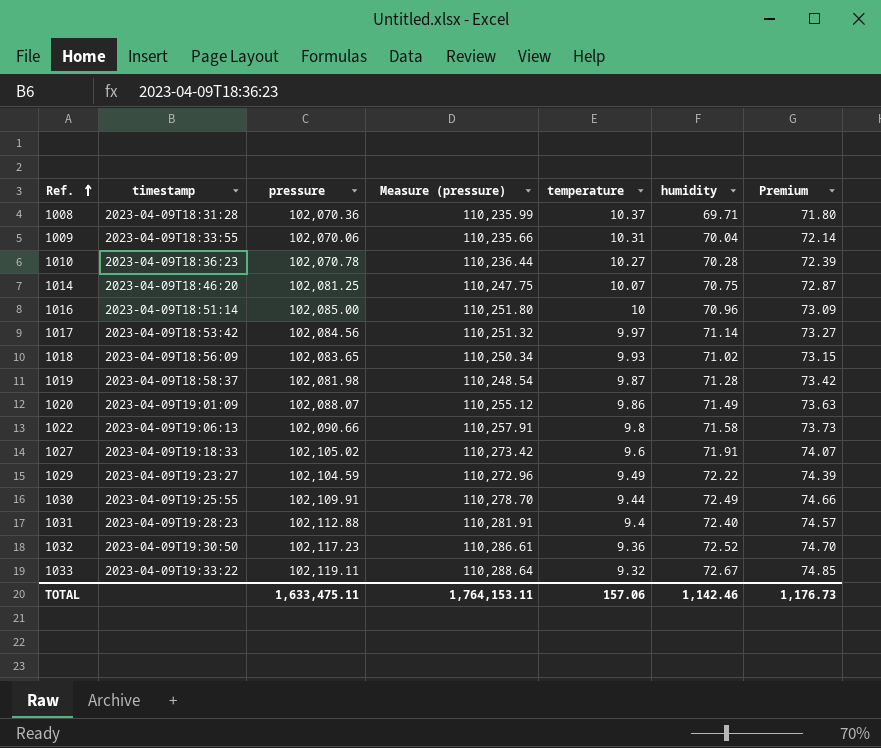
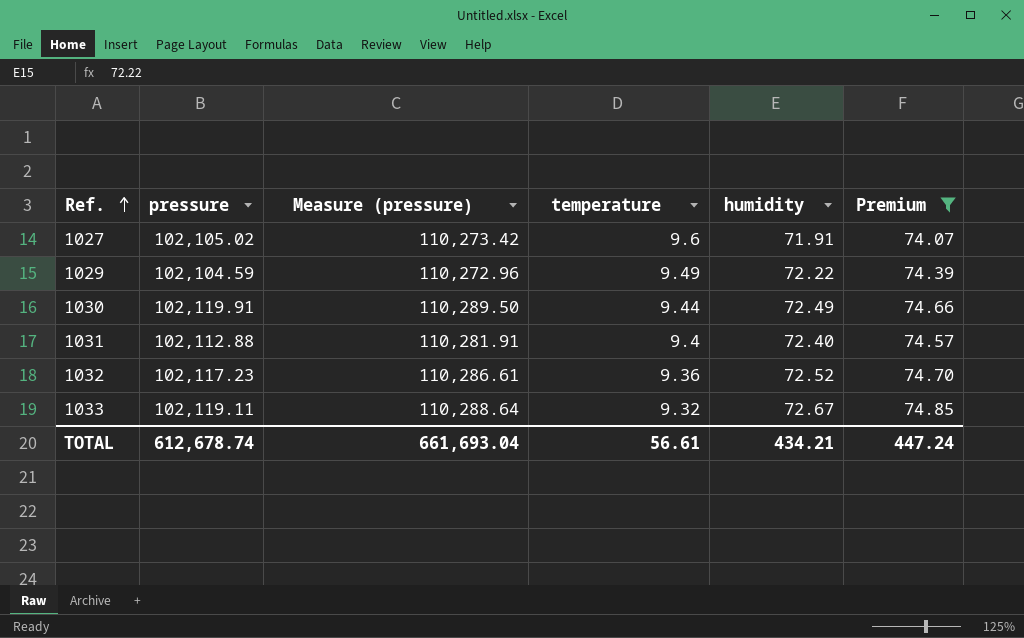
filter: none -> Premium >= 74.07
column timestamp | position: 2 -> none
1030 | pressure: 102,109.91 -> 102,119.91
1030 | Measure (pressure): 110,278.70 -> 110,289.50
TOTAL | pressure: 1,633,475.11 -> 612,678.74
TOTAL | Measure (pressure): 1,764,153.11 -> 661,693.04
TOTAL | temperature: 157.06 -> 56.61
TOTAL | humidity: 1,142.46 -> 434.21
TOTAL | Premium: 1,176.73 -> 447.24

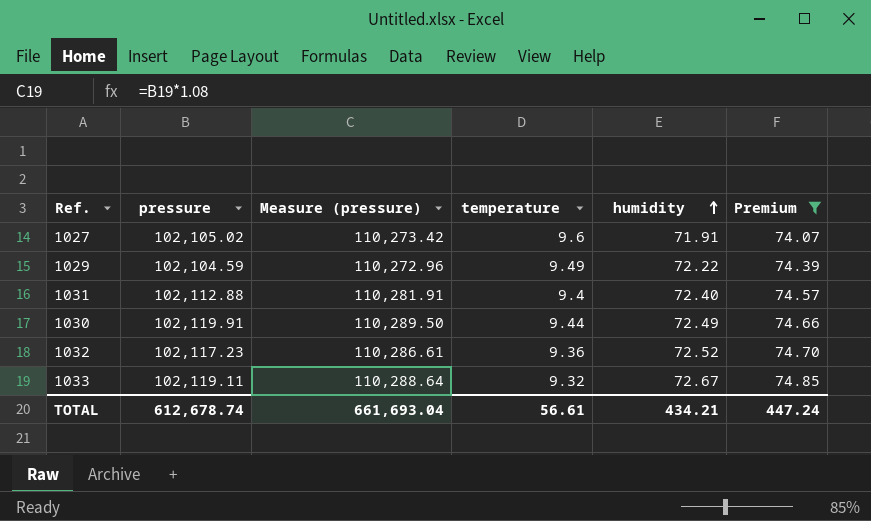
row order: Ref. ascending -> humidity ascending

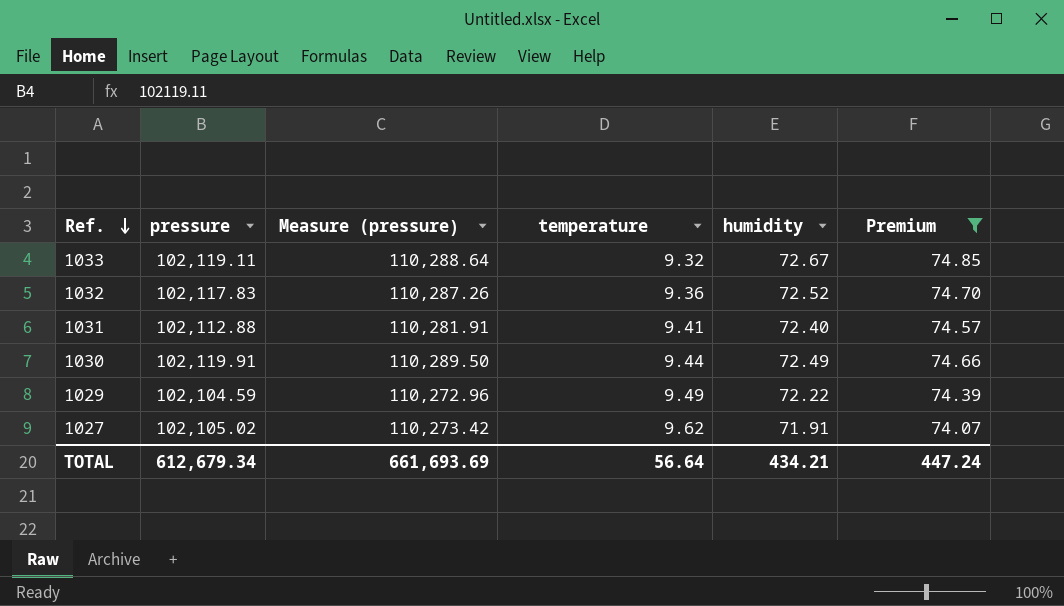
row order: humidity ascending -> Ref. descending
1032 | pressure: 102,117.23 -> 102,117.83
1032 | Measure (pressure): 110,286.61 -> 110,287.26
1031 | temperature: 9.4 -> 9.41
1027 | temperature: 9.6 -> 9.62
TOTAL | pressure: 612,678.74 -> 612,679.34
TOTAL | Measure (pressure): 661,693.04 -> 661,693.69
TOTAL | temperature: 56.61 -> 56.64

